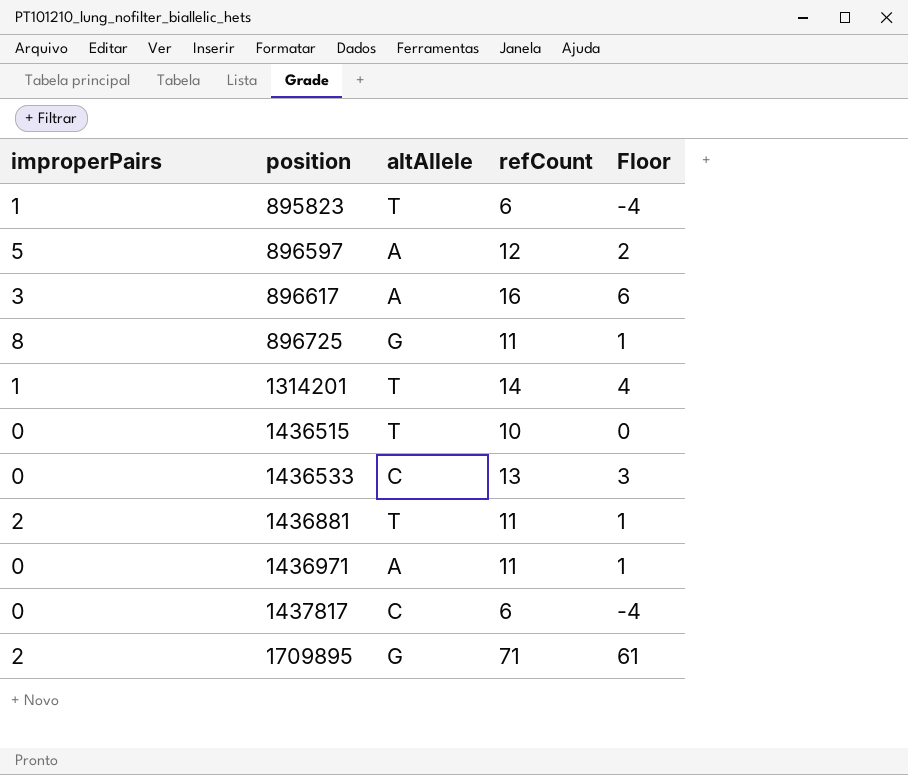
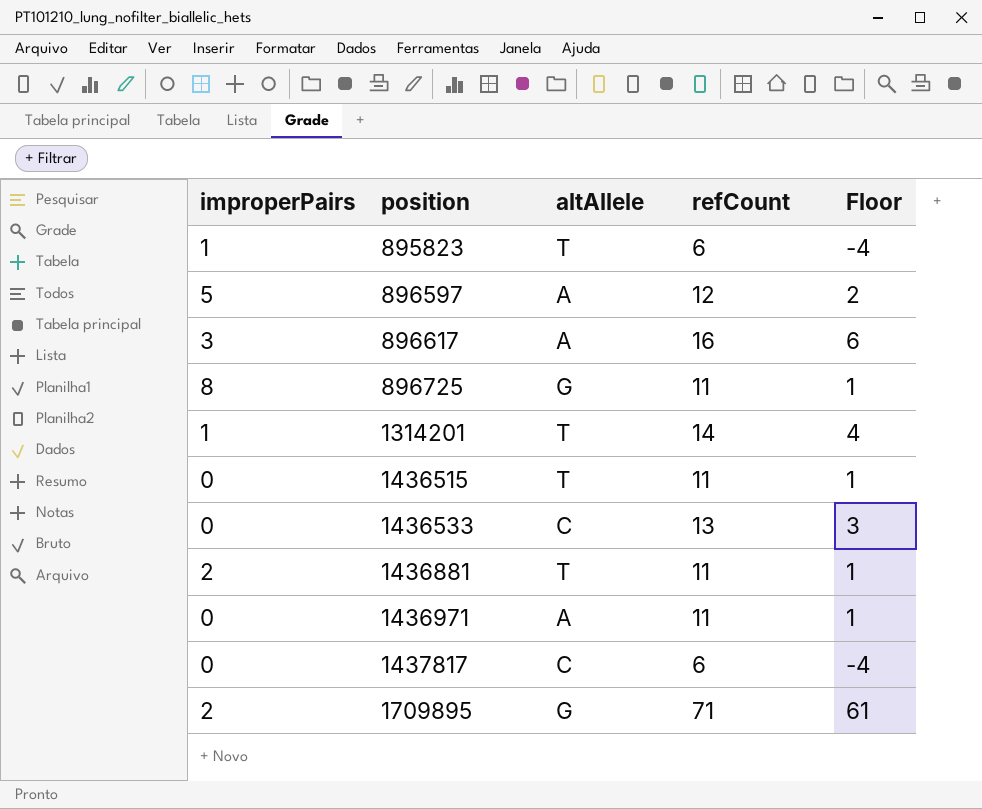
1436515 | refCount: 10 -> 11
1436515 | Floor: 0 -> 1

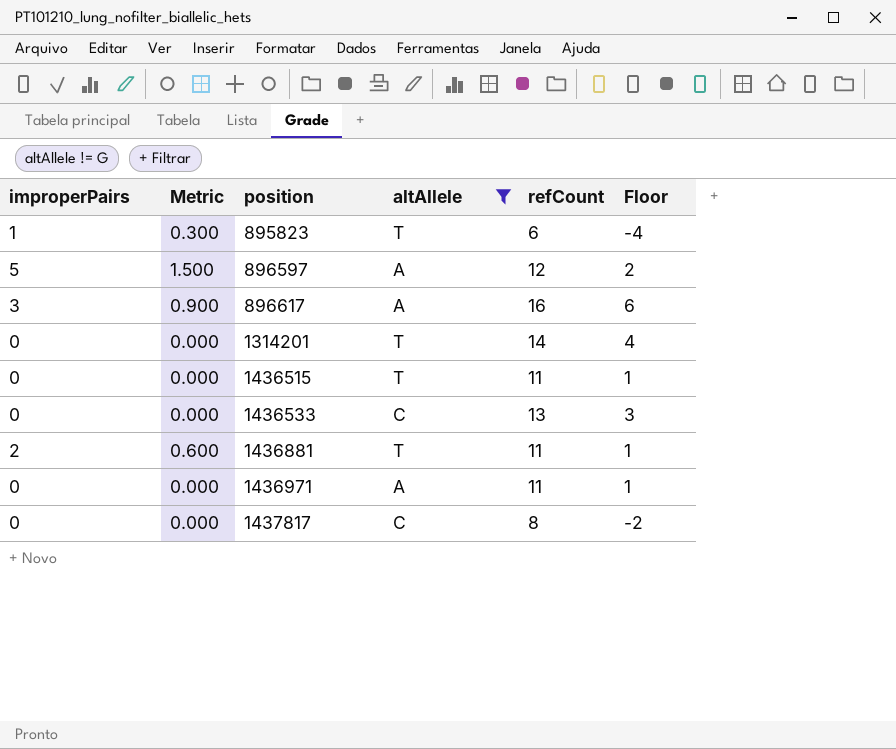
filter: none -> altAllele != G
column Metric | formula: none -> [improperPairs] * 0.3
1314201 | improperPairs: 1 -> 0
1437817 | refCount: 6 -> 8
1437817 | Floor: -4 -> -2

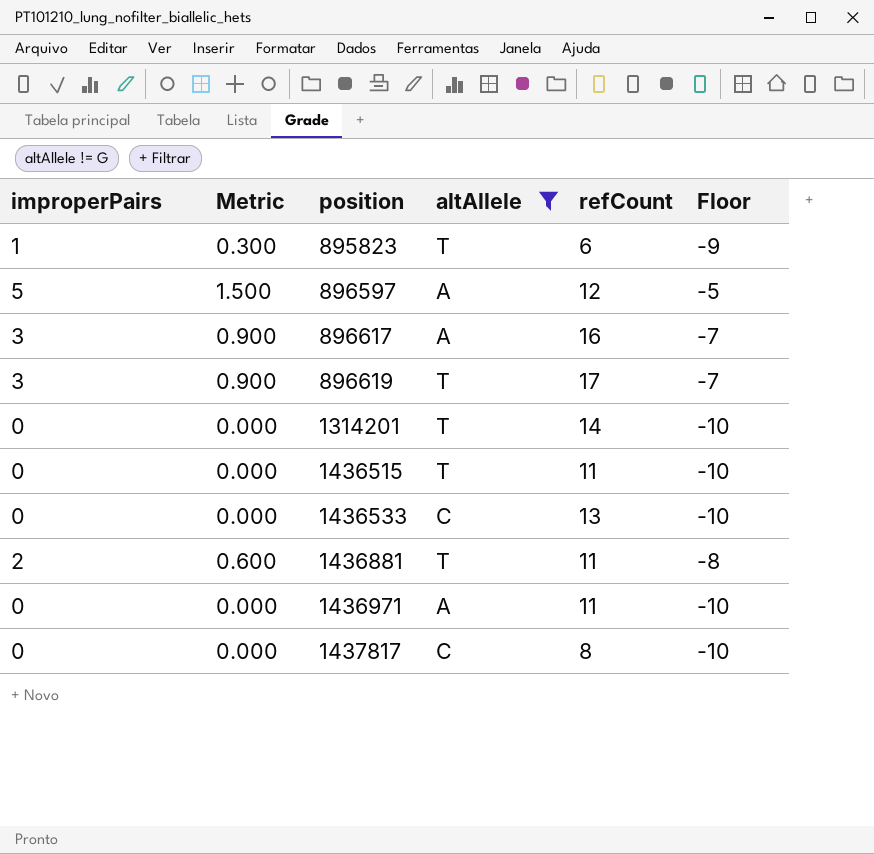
column Floor | formula: [refCount] - 10 -> [improperPairs] - 10
row 896619: none -> 3 | 0.900 | T | 17 | -7

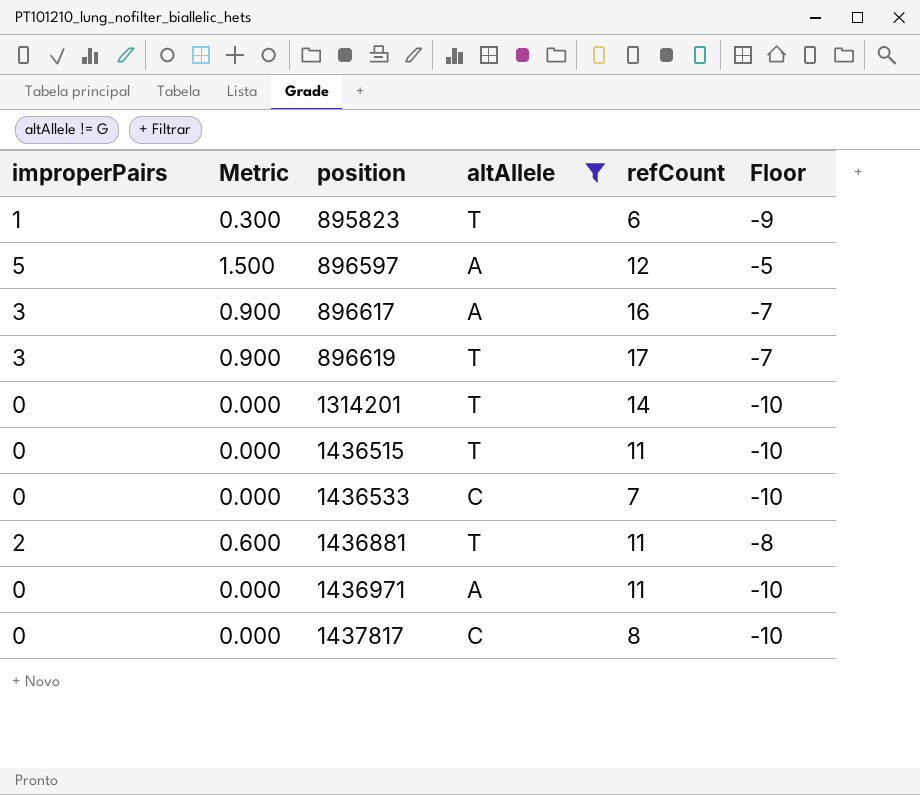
1436533 | refCount: 13 -> 7

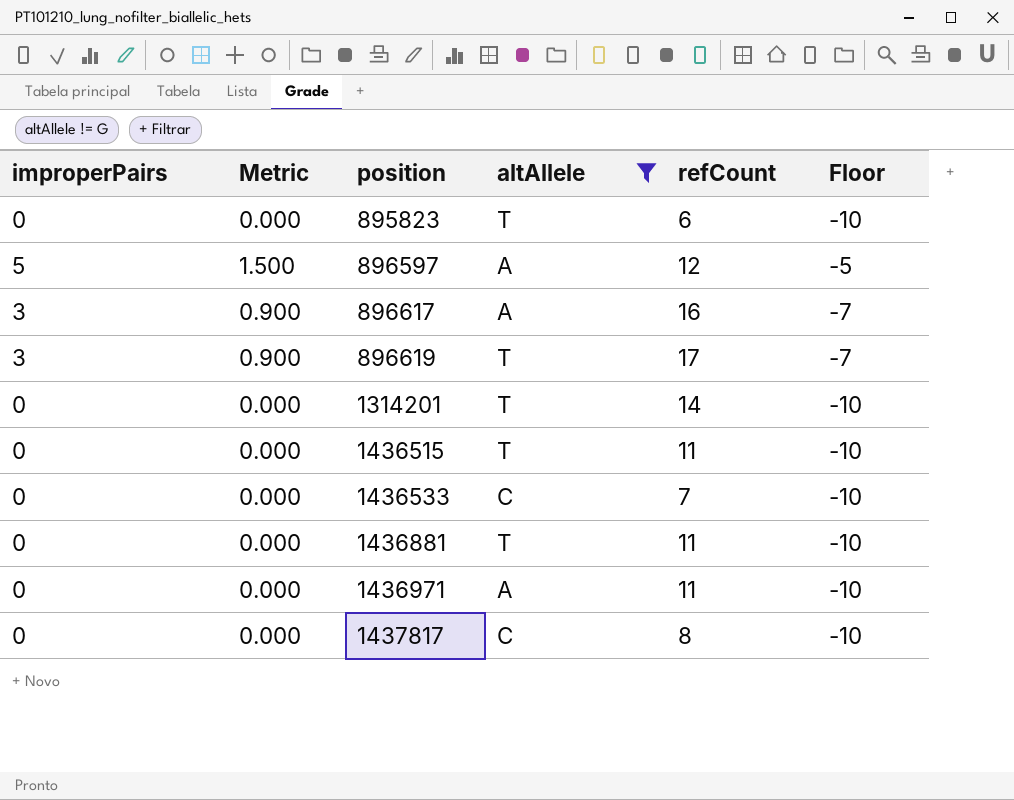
895823 | improperPairs: 1 -> 0
895823 | Metric: 0.300 -> 0.000
895823 | Floor: -9 -> -10
1436881 | improperPairs: 2 -> 0
1436881 | Metric: 0.600 -> 0.000
1436881 | Floor: -8 -> -10

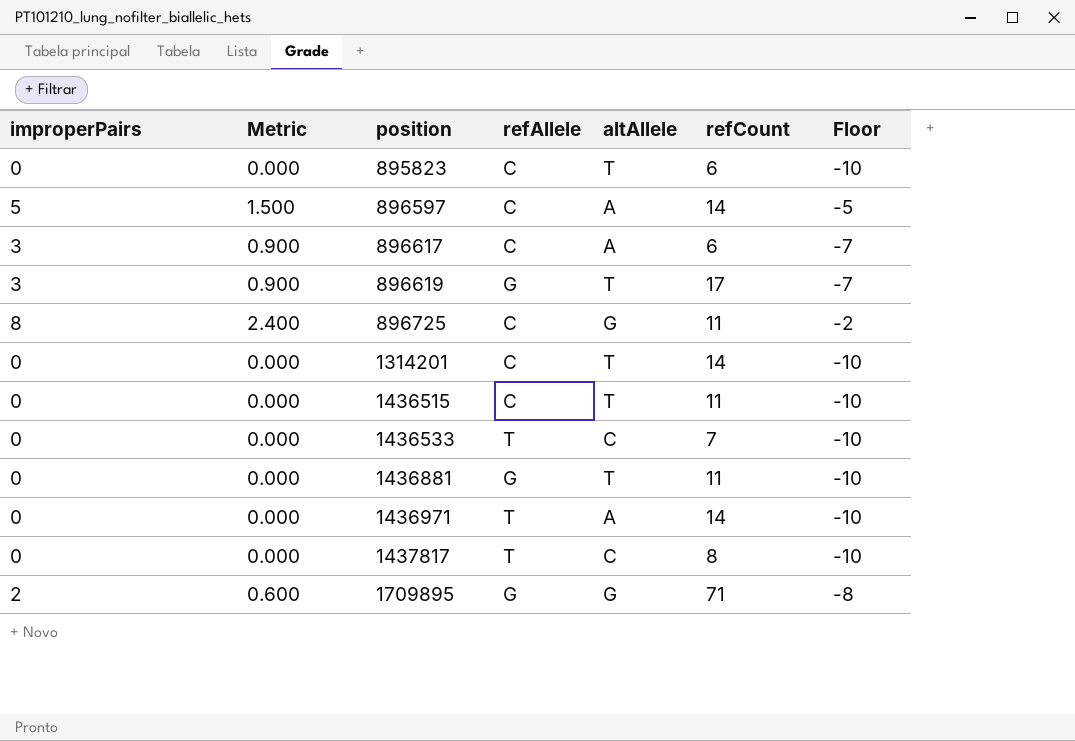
filter: altAllele != G -> none
column refAllele | position: none -> 4
896597 | refCount: 12 -> 14
896617 | refCount: 16 -> 6
1436971 | refCount: 11 -> 14

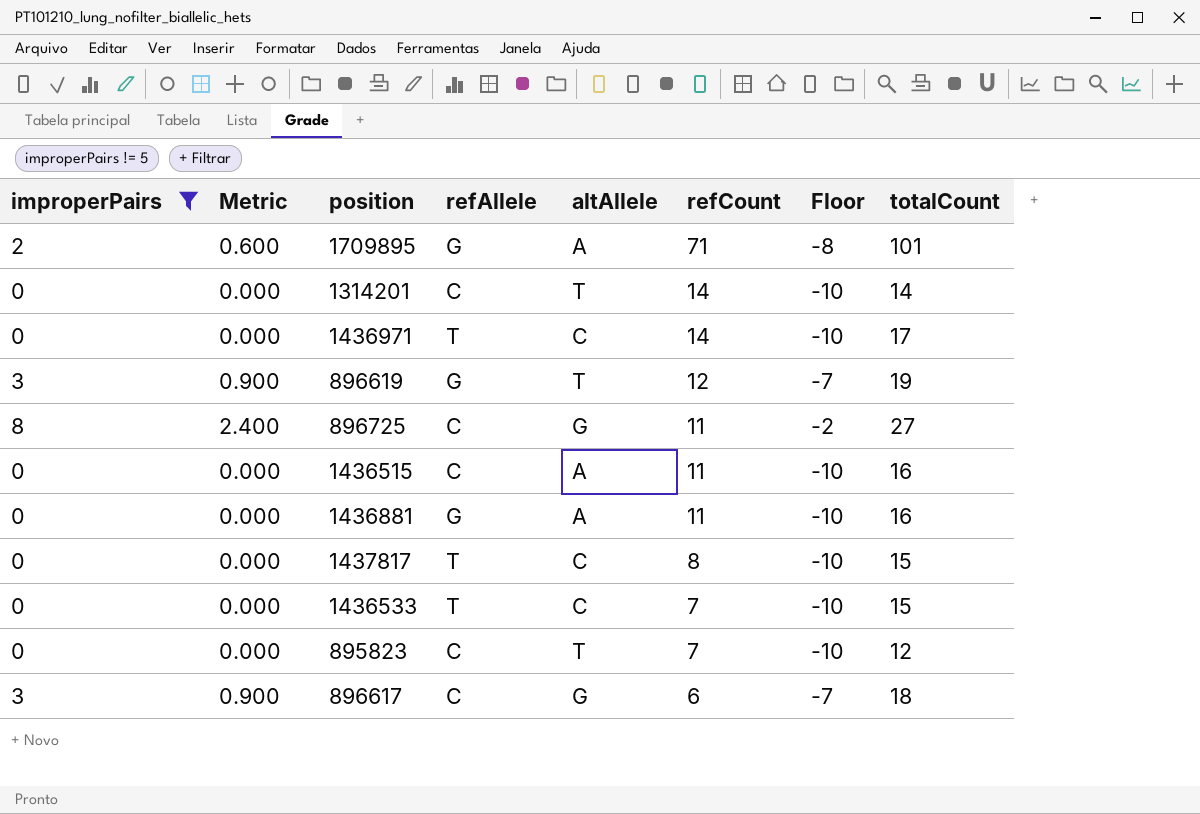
filter: none -> improperPairs != 5
row order: position ascending -> refCount descending
column totalCount | position: none -> 8
1709895 | altAllele: G -> A
1436971 | altAllele: A -> C
896619 | refCount: 17 -> 12
1436515 | altAllele: T -> A
1436881 | altAllele: T -> A
895823 | refCount: 6 -> 7
896617 | altAllele: A -> G

